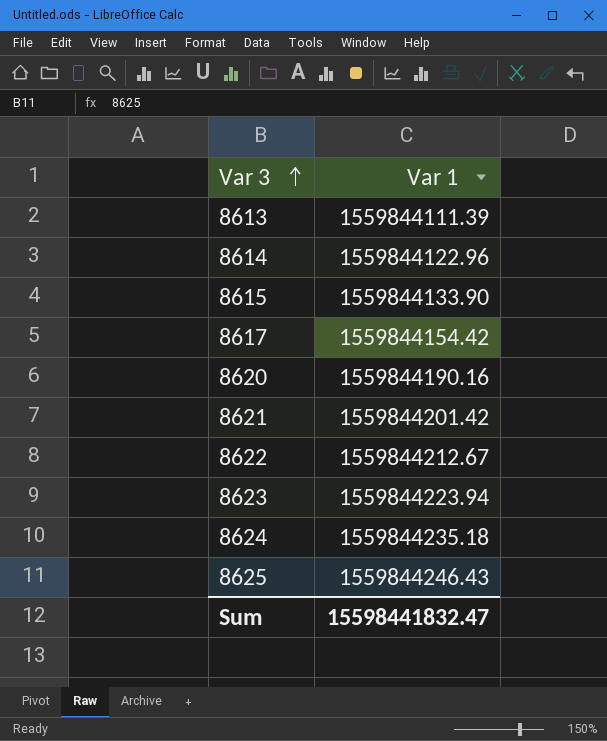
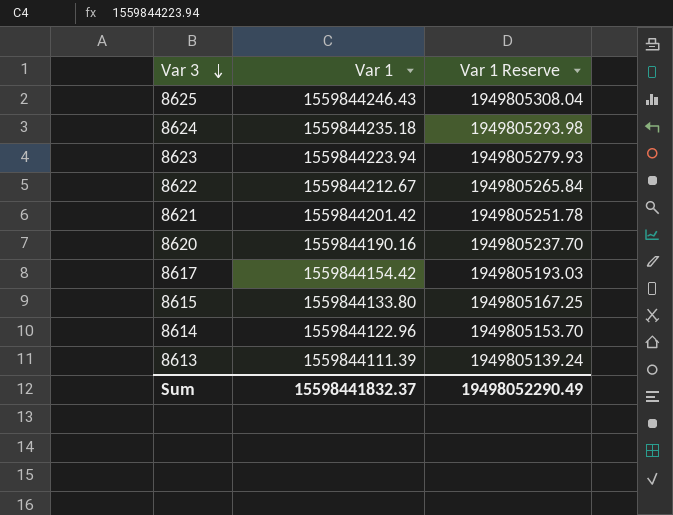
row order: Var 3 ascending -> Var 3 descending
column Var 1 Reserve | formula: none -> [Var 1] * 1.25
8615 | Var 1: 1559844133.90 -> 1559844133.80
Sum | Var 1: 15598441832.47 -> 15598441832.37

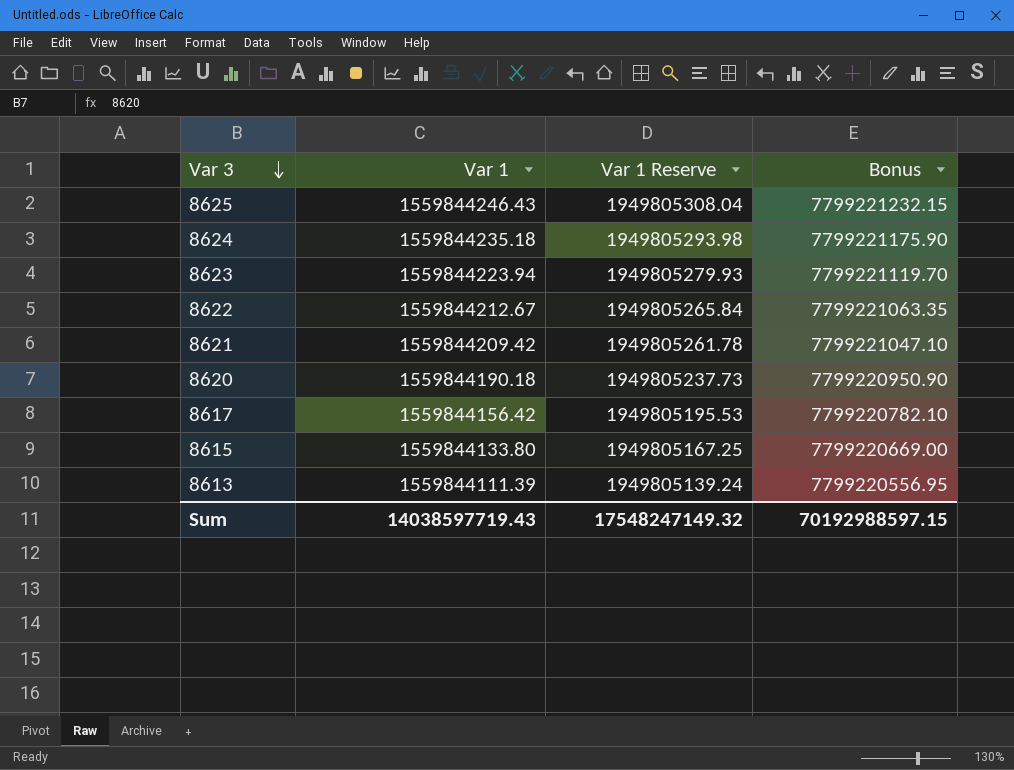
column Bonus | formula: none -> [Var 1] * 5
row 8614: 1559844122.96 | 1949805153.70 -> none
8621 | Var 1: 1559844201.42 -> 1559844209.42
8621 | Var 1 Reserve: 1949805251.78 -> 1949805261.78
8620 | Var 1: 1559844190.16 -> 1559844190.18
8620 | Var 1 Reserve: 1949805237.70 -> 1949805237.73
8617 | Var 1: 1559844154.42 -> 1559844156.42
8617 | Var 1 Reserve: 1949805193.03 -> 1949805195.53
Sum | Var 1: 15598441832.37 -> 14038597719.43
Sum | Var 1 Reserve: 19498052290.49 -> 17548247149.32

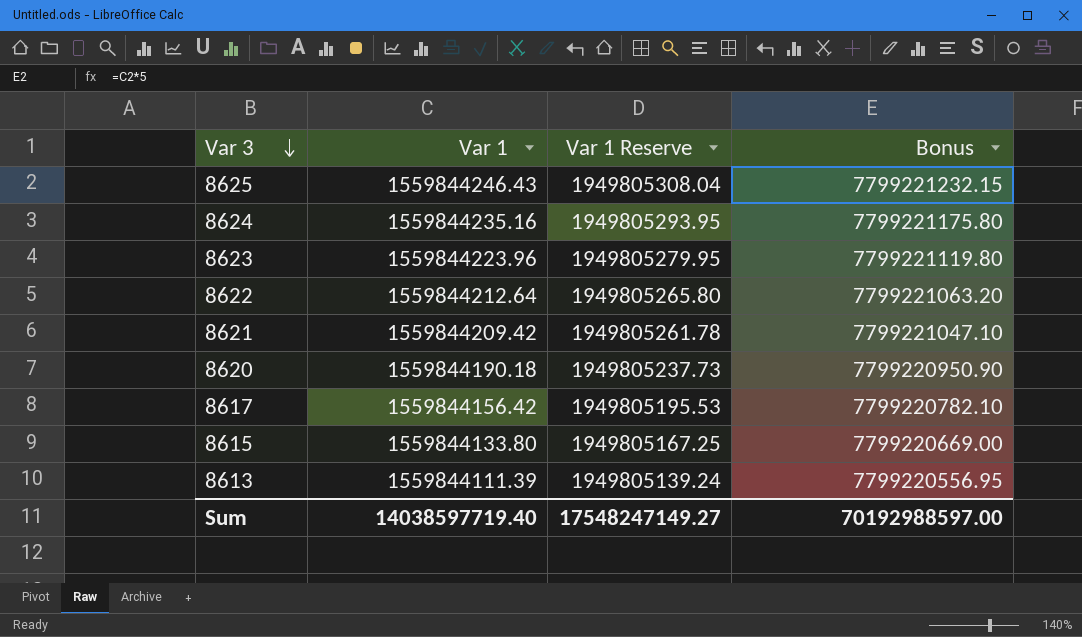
8624 | Var 1: 1559844235.18 -> 1559844235.16
8624 | Var 1 Reserve: 1949805293.98 -> 1949805293.95
8624 | Bonus: 7799221175.90 -> 7799221175.80
8623 | Var 1: 1559844223.94 -> 1559844223.96
8623 | Var 1 Reserve: 1949805279.93 -> 1949805279.95
8623 | Bonus: 7799221119.70 -> 7799221119.80
8622 | Var 1: 1559844212.67 -> 1559844212.64
8622 | Var 1 Reserve: 1949805265.84 -> 1949805265.80
8622 | Bonus: 7799221063.35 -> 7799221063.20
Sum | Var 1: 14038597719.43 -> 14038597719.40
Sum | Var 1 Reserve: 17548247149.32 -> 17548247149.27
Sum | Bonus: 70192988597.15 -> 70192988597.00

